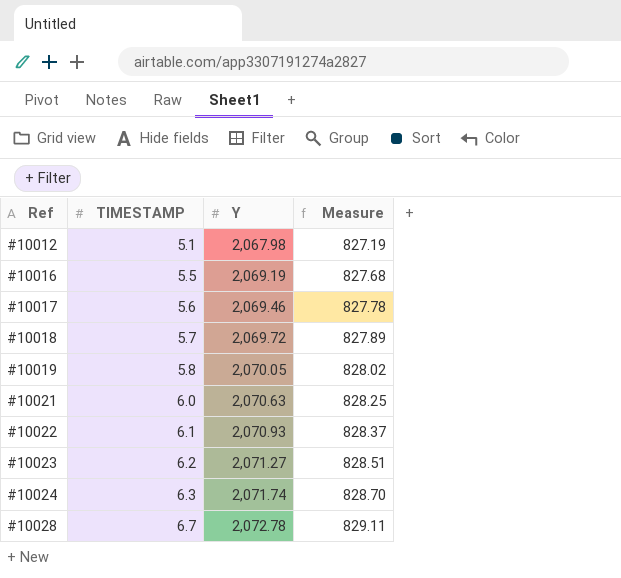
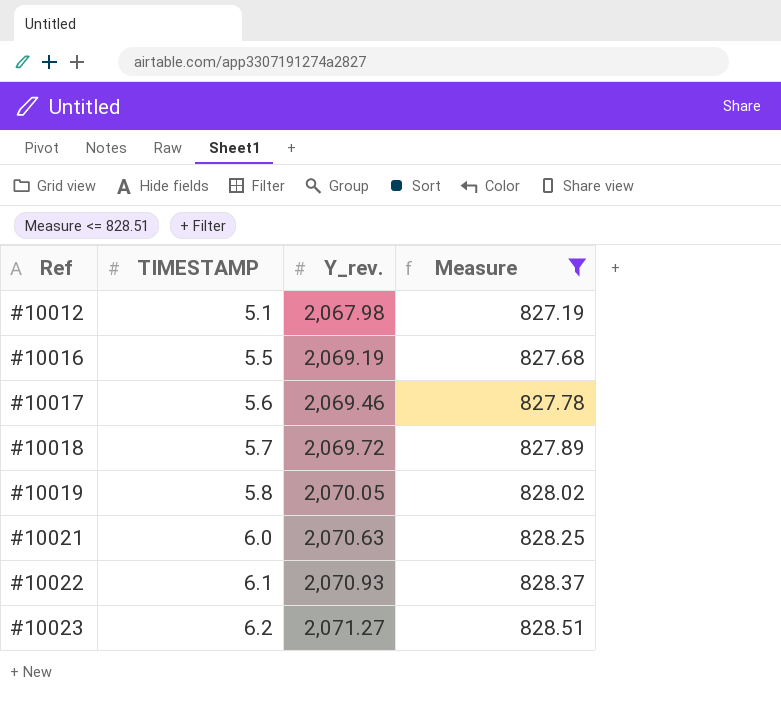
filter: none -> Measure <= 828.51
column name: Y -> Y_rev.

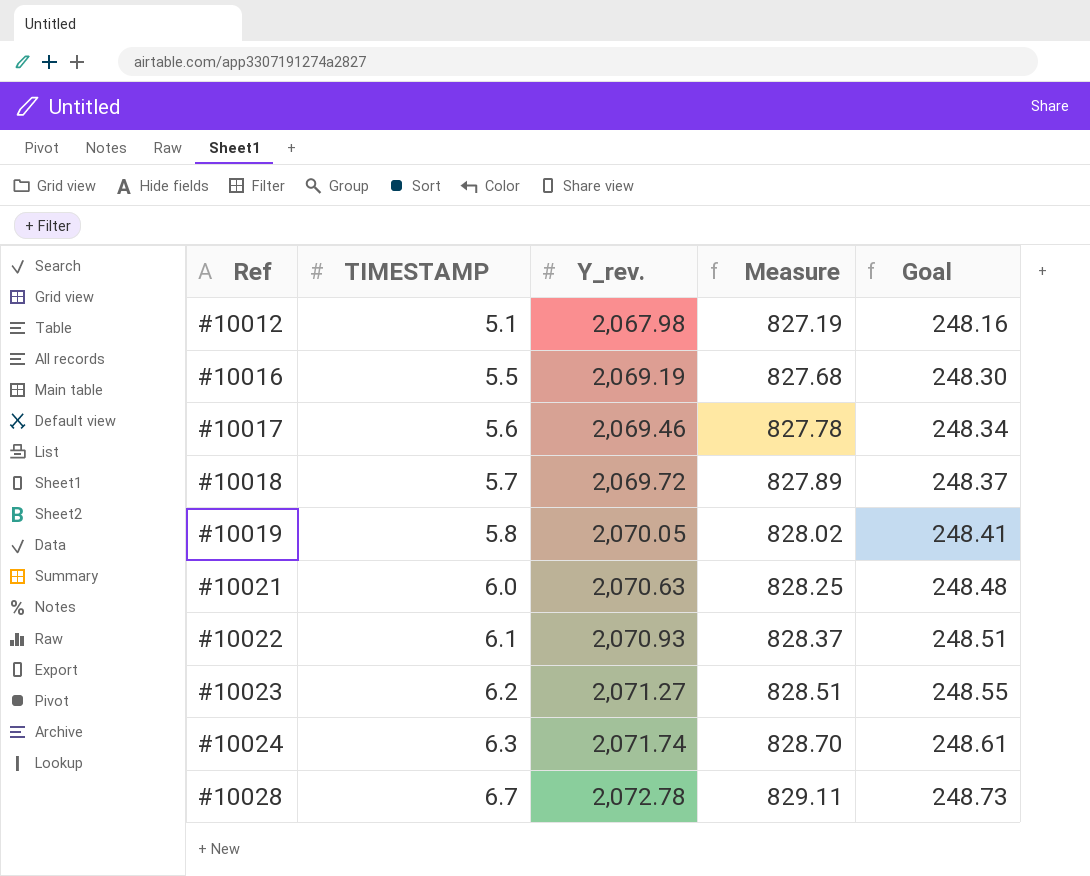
filter: Measure <= 828.51 -> none
column Goal | formula: none -> [Y_rev.] * 0.12

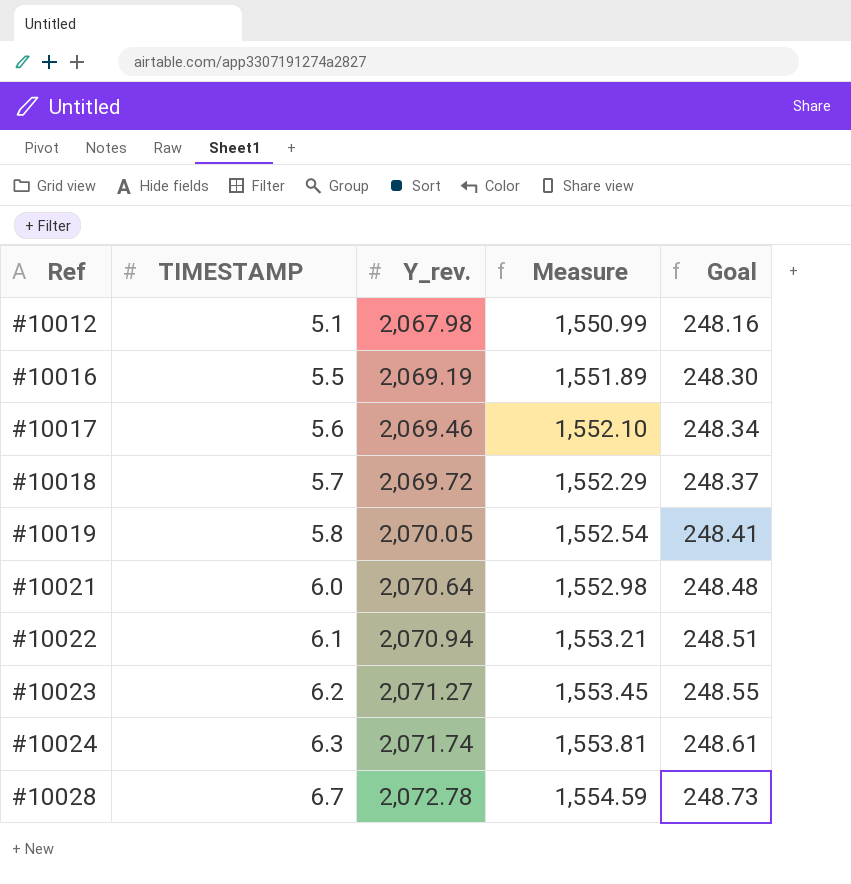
column Measure | formula: [Y_rev.] * 0.4 -> [Y_rev.] * 0.75
#10021 | Y_rev.: 2,070.63 -> 2,070.64
#10022 | Y_rev.: 2,070.93 -> 2,070.94

